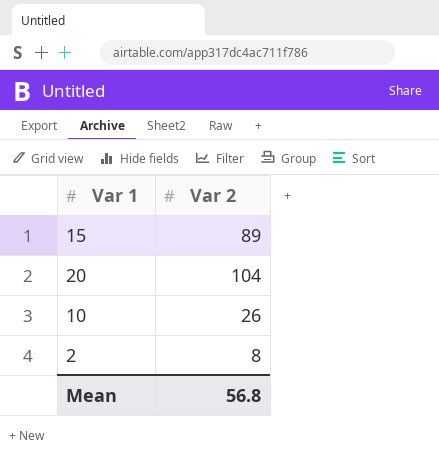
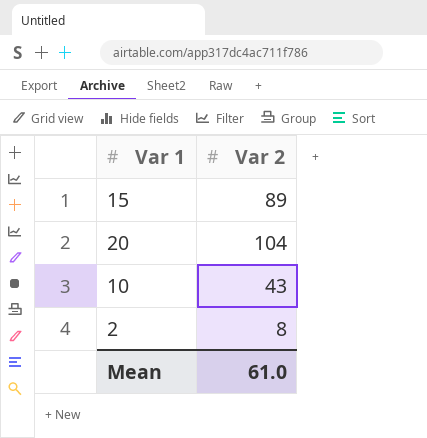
10 | Var 2: 26 -> 43
Mean | Var 2: 56.8 -> 61.0

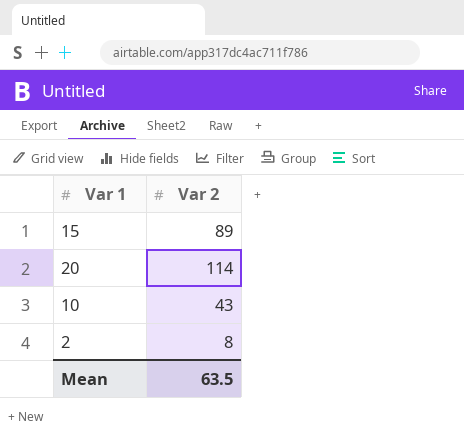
20 | Var 2: 104 -> 114
Mean | Var 2: 61.0 -> 63.5

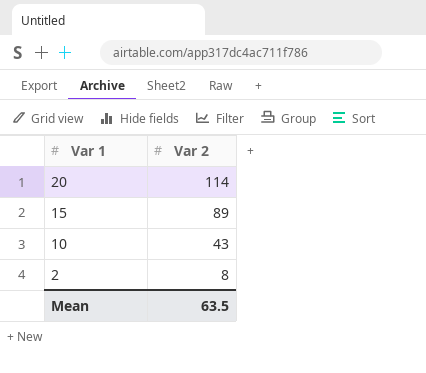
row order: none -> Var 1 descending

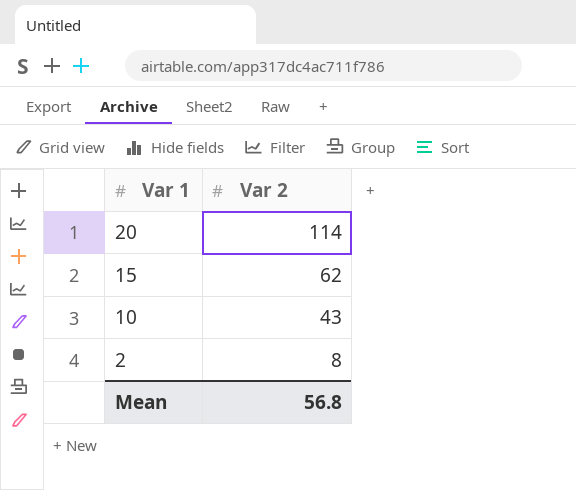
15 | Var 2: 89 -> 62
Mean | Var 2: 63.5 -> 56.8

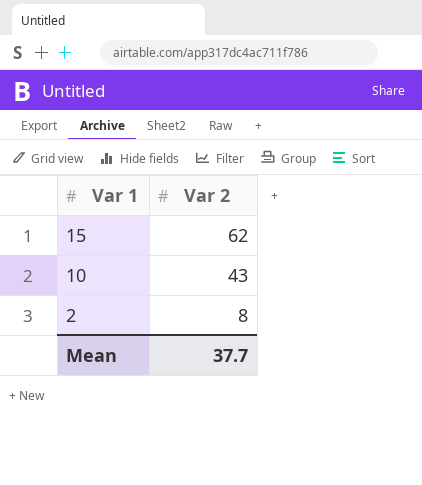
row 20: 114 -> none
Mean | Var 2: 56.8 -> 37.7

